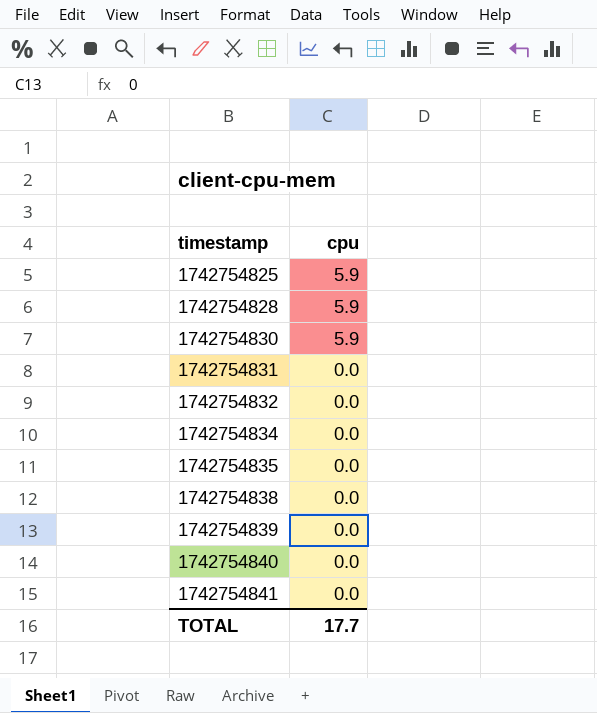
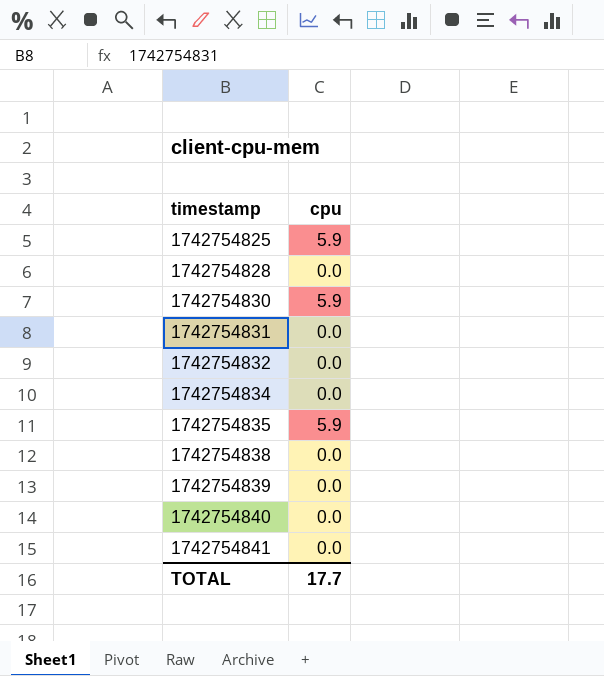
1742754828 | cpu: 5.9 -> 0.0
1742754835 | cpu: 0.0 -> 5.9

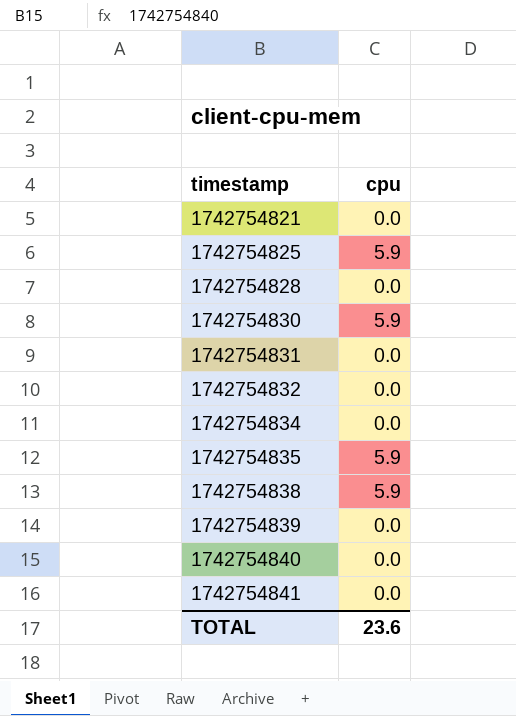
row 1742754821: none -> 0.0
1742754838 | cpu: 0.0 -> 5.9
TOTAL | cpu: 17.7 -> 23.6

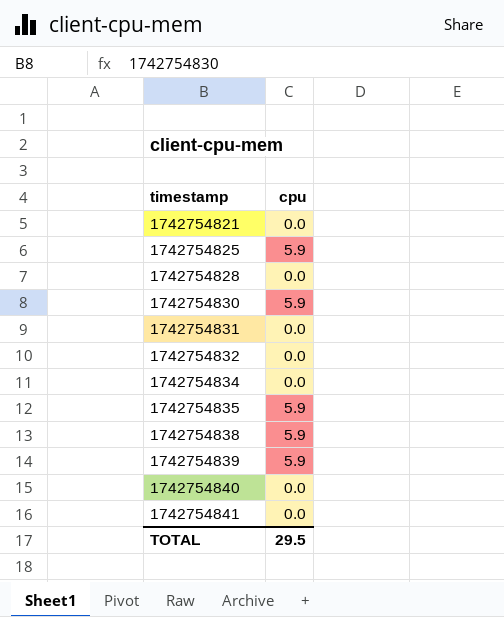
1742754839 | cpu: 0.0 -> 5.9
TOTAL | cpu: 23.6 -> 29.5

